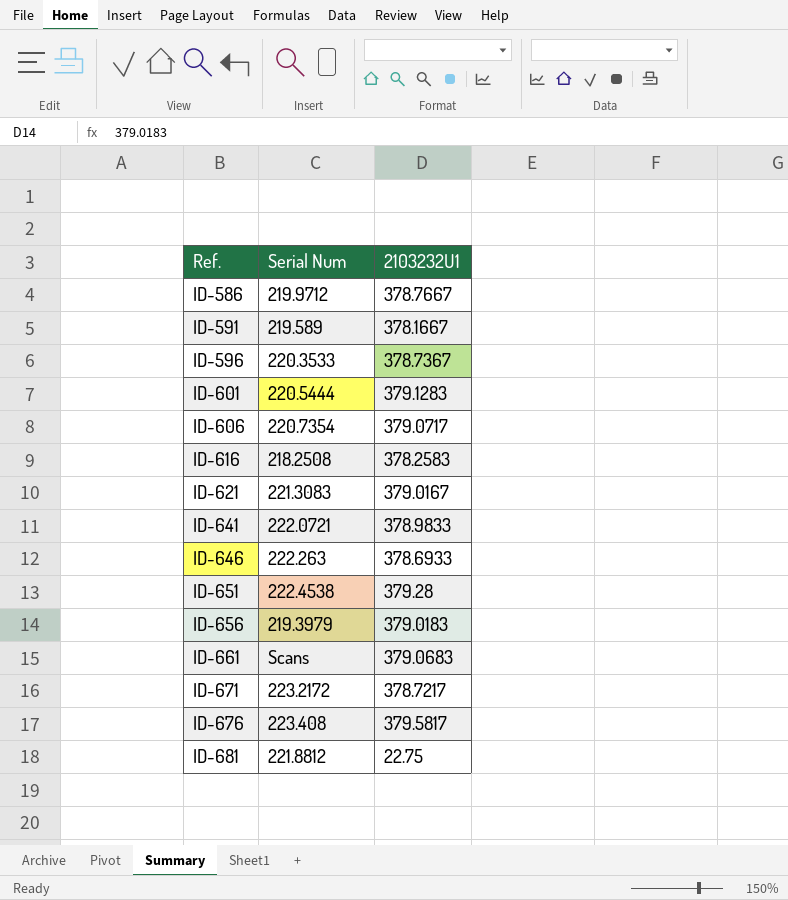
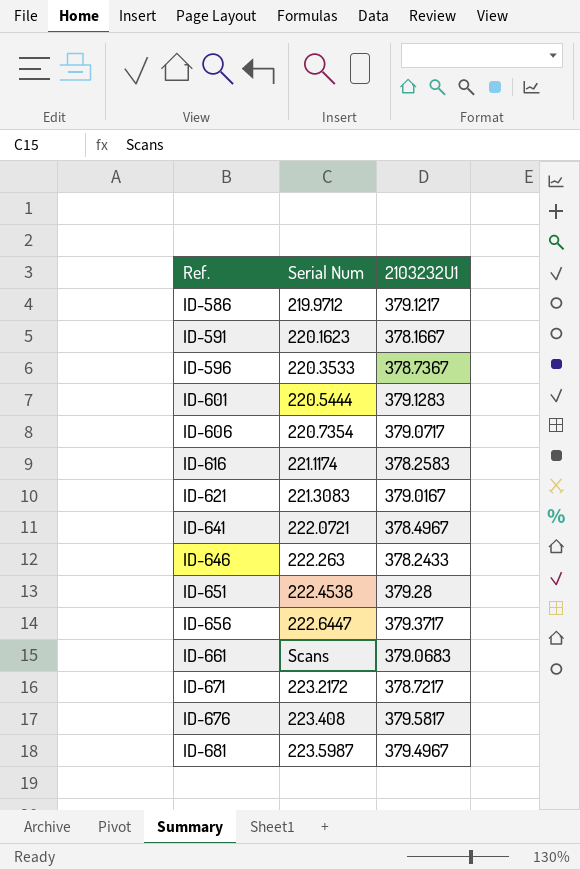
ID-586 | 2103232U1: 378.7667 -> 379.1217
ID-591 | Serial Num: 219.589 -> 220.1623
ID-616 | Serial Num: 218.2508 -> 221.1174
ID-641 | 2103232U1: 378.9833 -> 378.4967
ID-646 | 2103232U1: 378.6933 -> 378.2433
ID-656 | Serial Num: 219.3979 -> 222.6447
ID-656 | 2103232U1: 379.0183 -> 379.3717
ID-681 | Serial Num: 221.8812 -> 223.5987
ID-681 | 2103232U1: 22.75 -> 379.4967

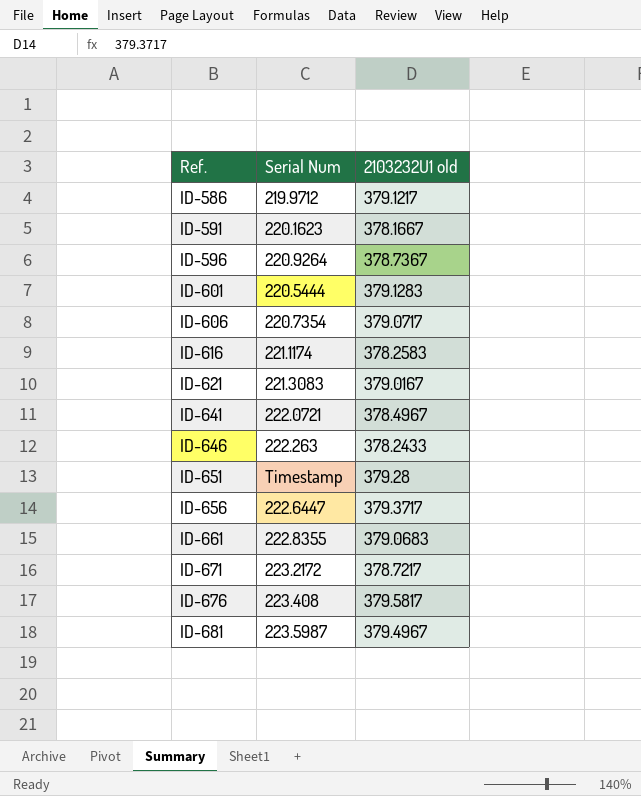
column name: 2103232U1 -> 2103232U1 old
ID-596 | Serial Num: 220.3533 -> 220.9264
ID-651 | Serial Num: 222.4538 -> Timestamp
ID-661 | Serial Num: Scans -> 222.8355

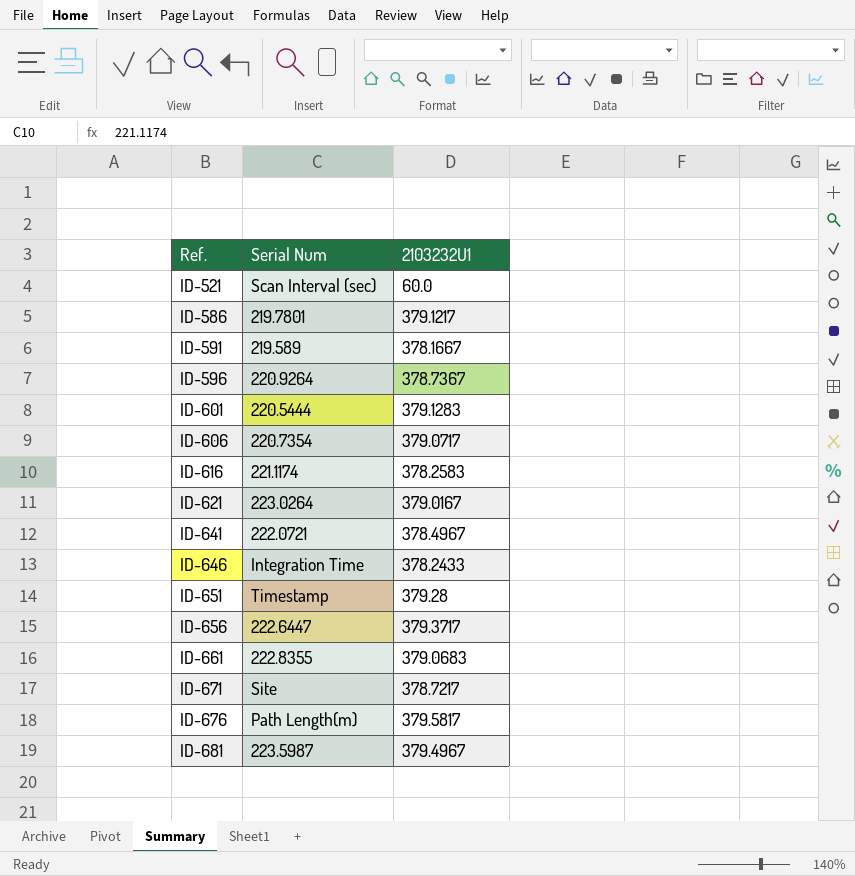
column name: 2103232U1 old -> 2103232U1
row ID-521: none -> Scan Interval (sec) | 60.0
ID-586 | Serial Num: 219.9712 -> 219.7801
ID-591 | Serial Num: 220.1623 -> 219.589
ID-621 | Serial Num: 221.3083 -> 223.0264
ID-646 | Serial Num: 222.263 -> Integration Time
ID-671 | Serial Num: 223.2172 -> Site
ID-676 | Serial Num: 223.408 -> Path Length(m)

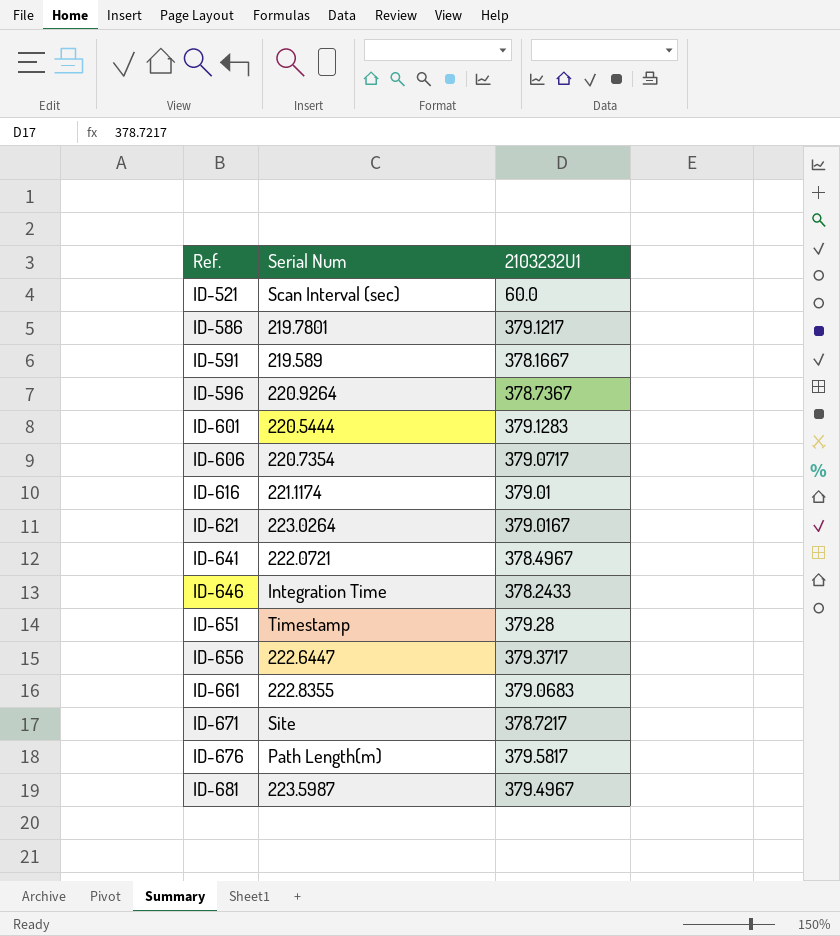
ID-616 | 2103232U1: 378.2583 -> 379.01

